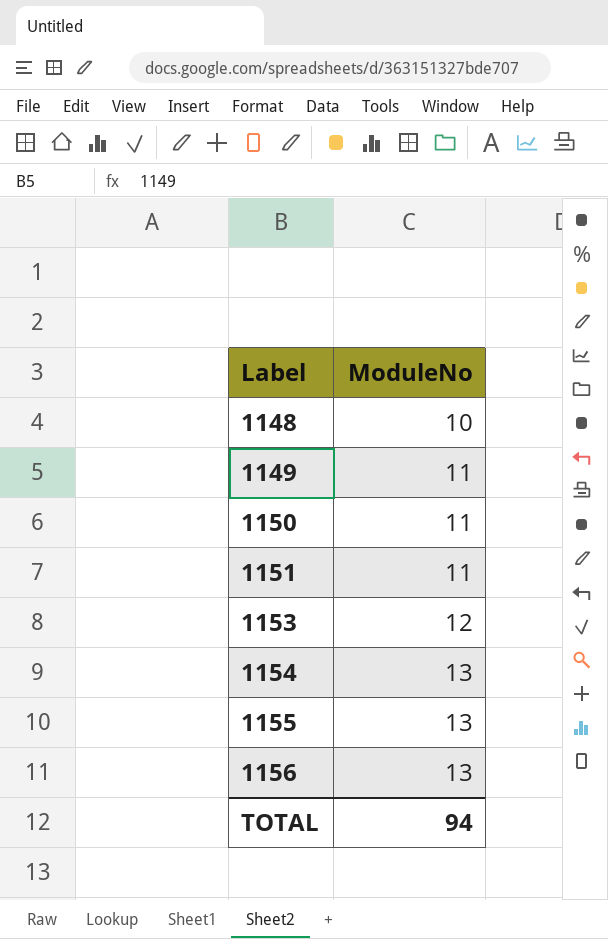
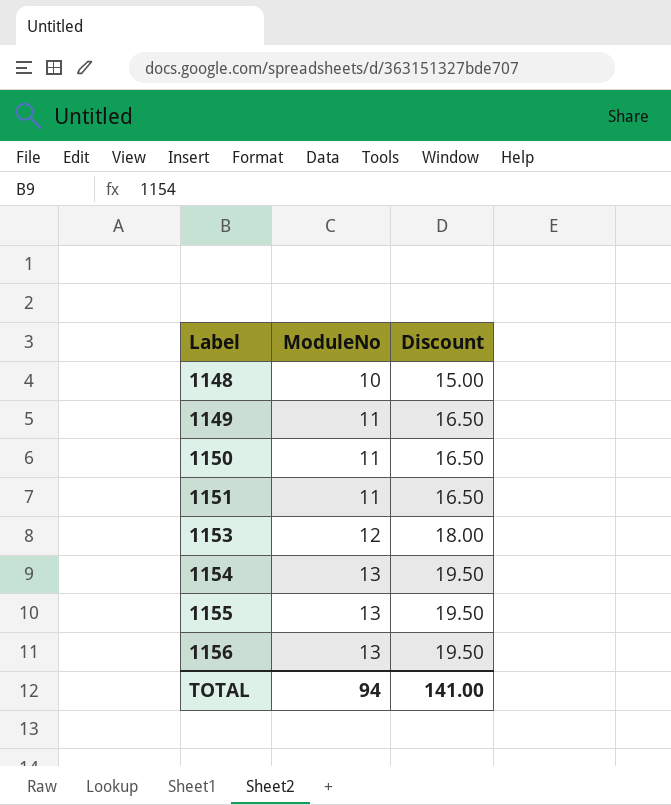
column Discount | formula: none -> [ModuleNo] * 1.5

